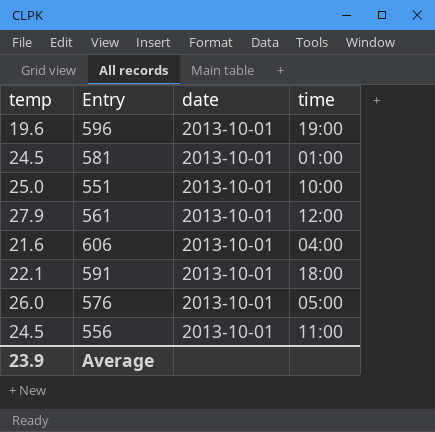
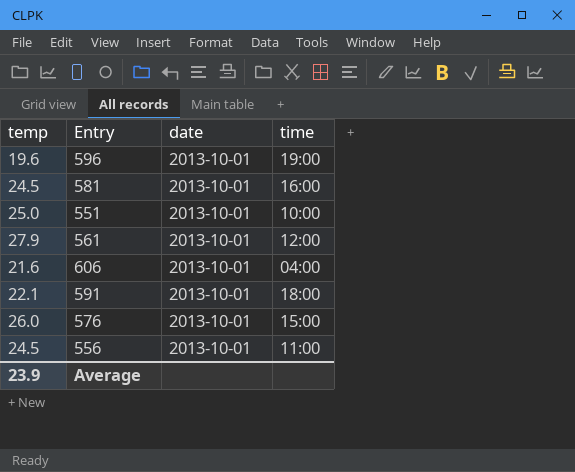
581 | time: 01:00 -> 16:00
576 | time: 05:00 -> 15:00

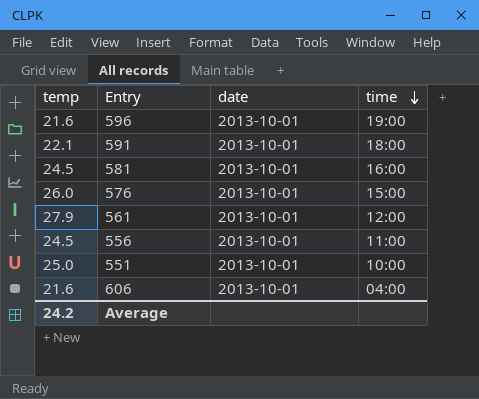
row order: none -> time descending
596 | temp: 19.6 -> 21.6
Average | temp: 23.9 -> 24.2

